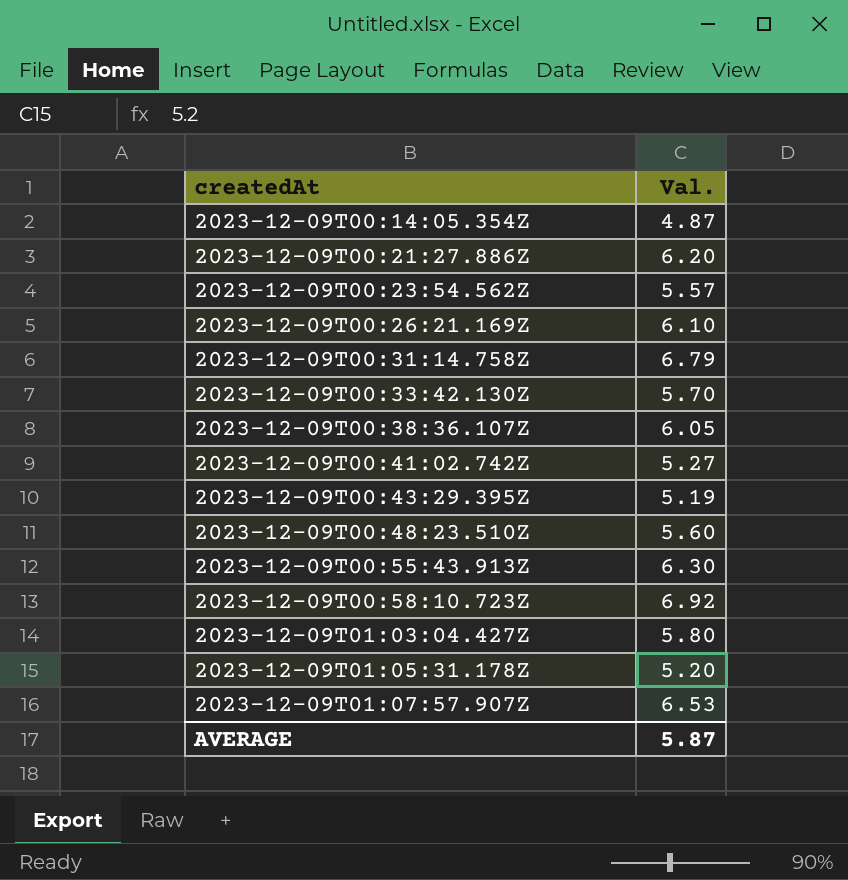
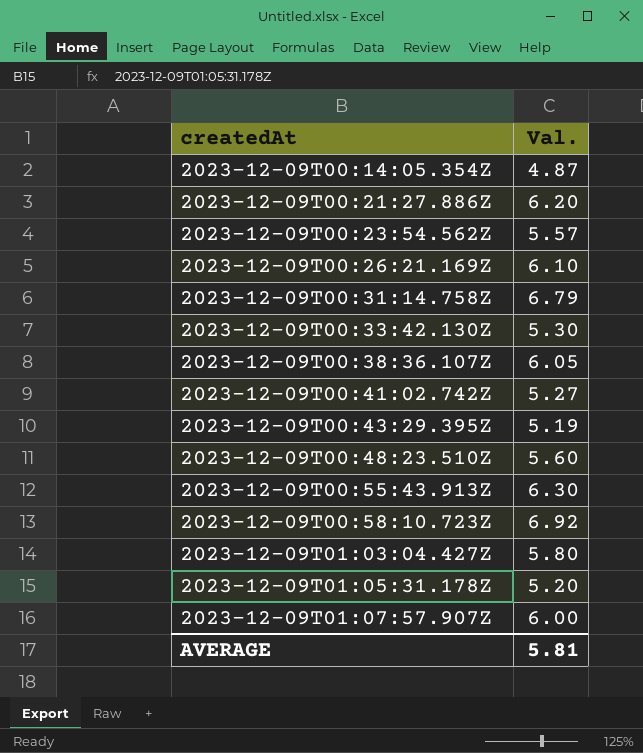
2023-12-09T00:33:42.130Z | Val.: 5.70 -> 5.30
2023-12-09T01:07:57.907Z | Val.: 6.53 -> 6.00
AVERAGE | Val.: 5.87 -> 5.81

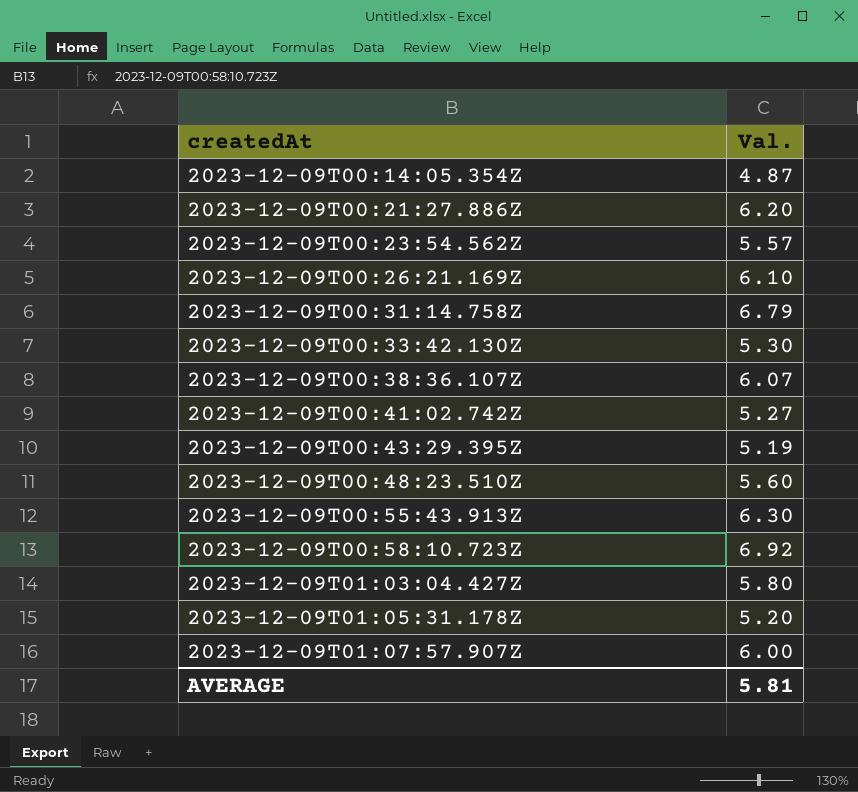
2023-12-09T00:38:36.107Z | Val.: 6.05 -> 6.07

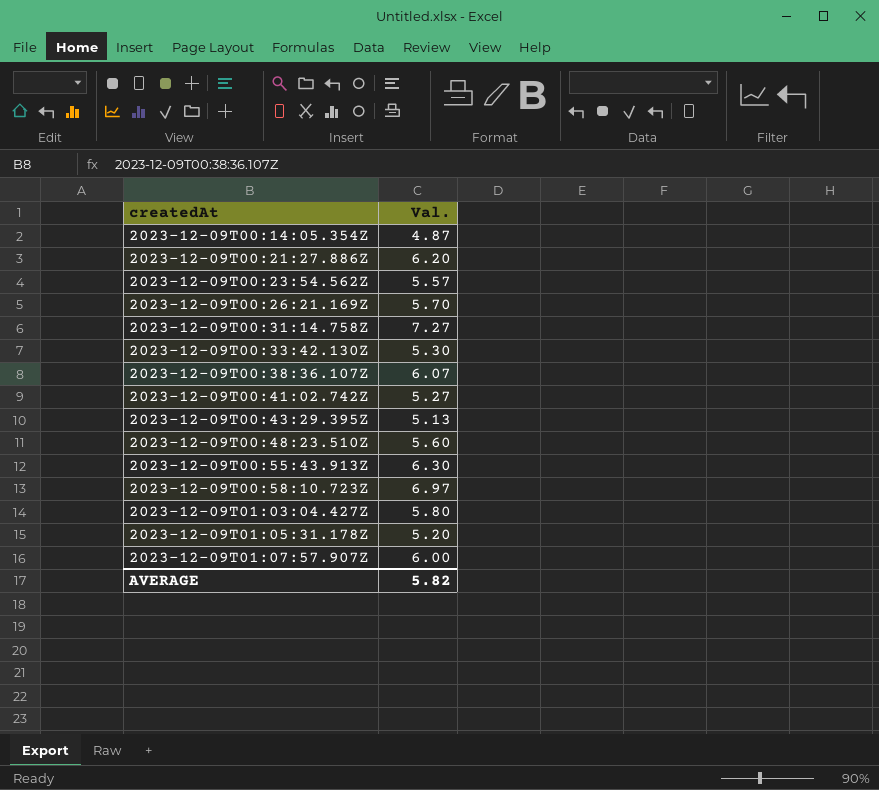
2023-12-09T00:26:21.169Z | Val.: 6.10 -> 5.70
2023-12-09T00:31:14.758Z | Val.: 6.79 -> 7.27
2023-12-09T00:43:29.395Z | Val.: 5.19 -> 5.13
2023-12-09T00:58:10.723Z | Val.: 6.92 -> 6.97
AVERAGE | Val.: 5.81 -> 5.82

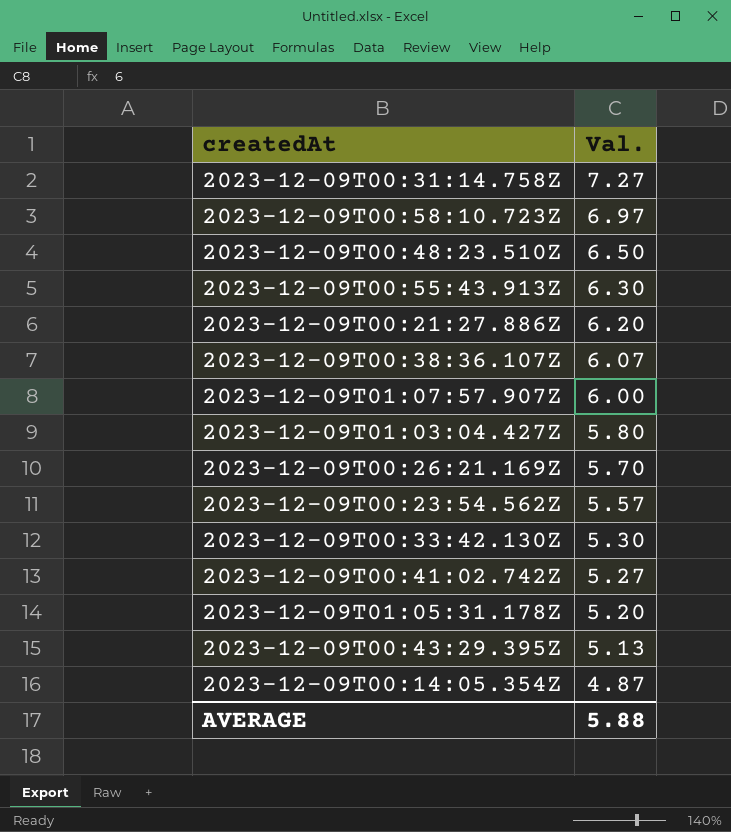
row order: createdAt ascending -> Val. descending
2023-12-09T00:48:23.510Z | Val.: 5.60 -> 6.50
AVERAGE | Val.: 5.82 -> 5.88

